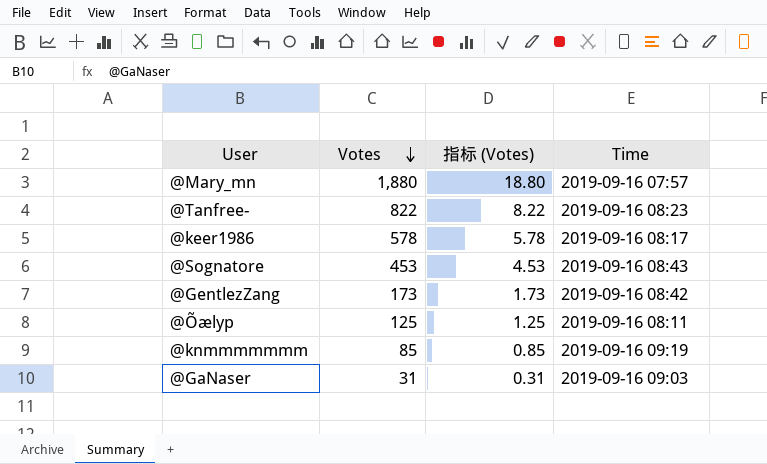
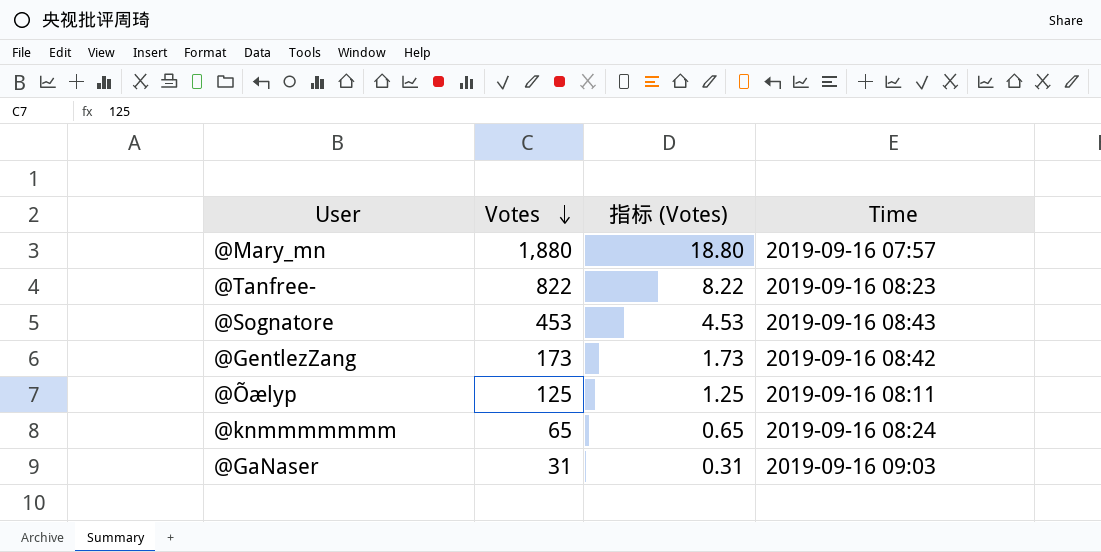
row @keer1986: 578 | 5.78 | 2019-09-16 08:17 -> none
@knmmmmmmm | Votes: 85 -> 65
@knmmmmmmm | 指标 (Votes): 0.85 -> 0.65
@knmmmmmmm | Time: 2019-09-16 09:19 -> 2019-09-16 08:24

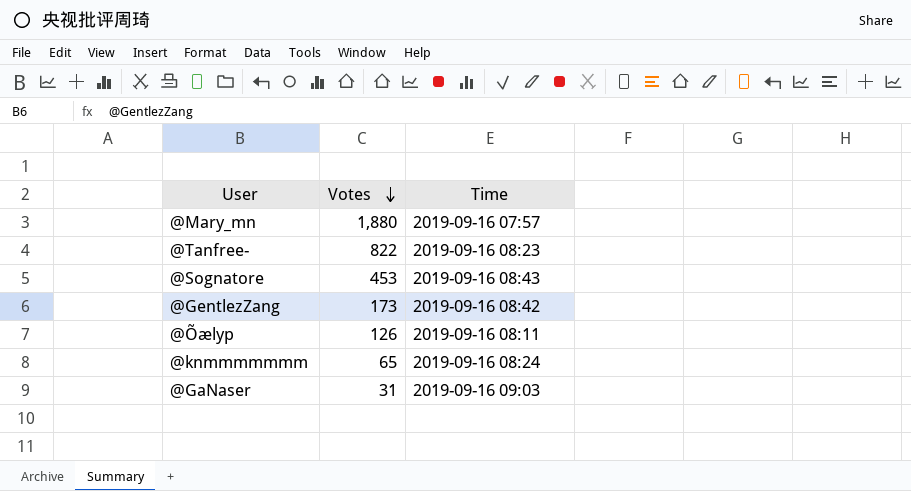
column 指标 (Votes) | formula: [Votes] * 0.01 -> none
@Õælyp | Votes: 125 -> 126

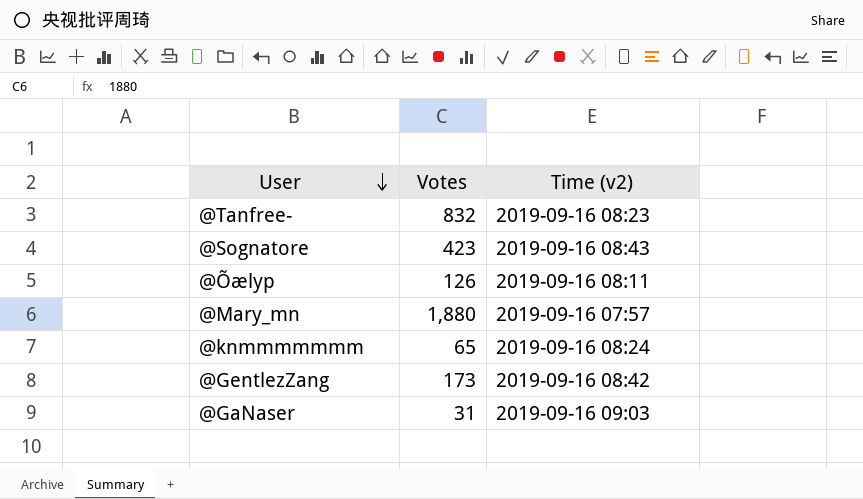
row order: Votes descending -> User descending
column name: Time -> Time (v2)
@Tanfree- | Votes: 822 -> 832
@Sognatore | Votes: 453 -> 423

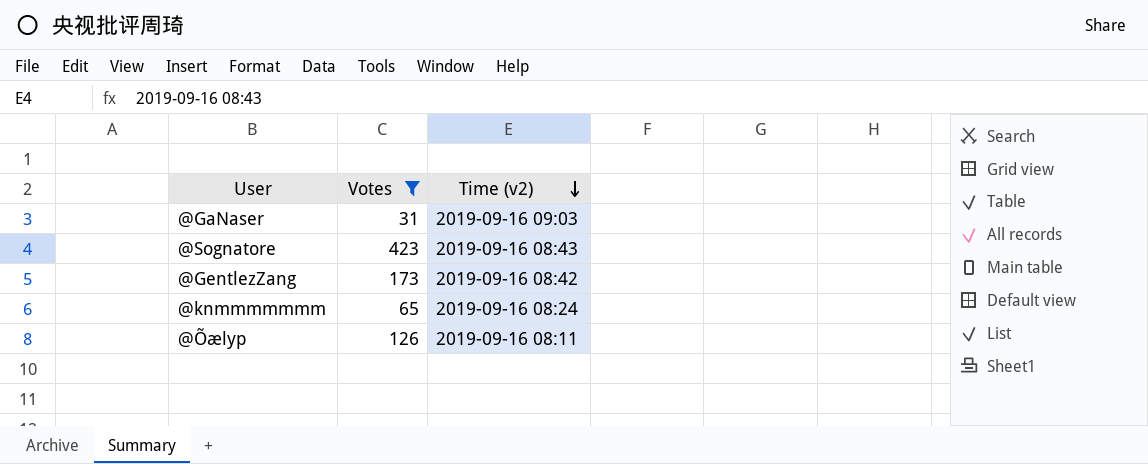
filter: none -> Votes <= 423
row order: User descending -> Time (v2) descending

